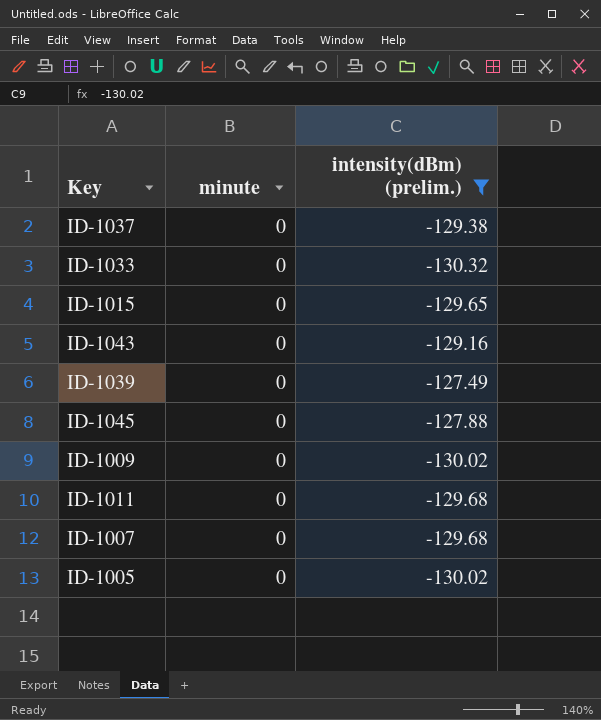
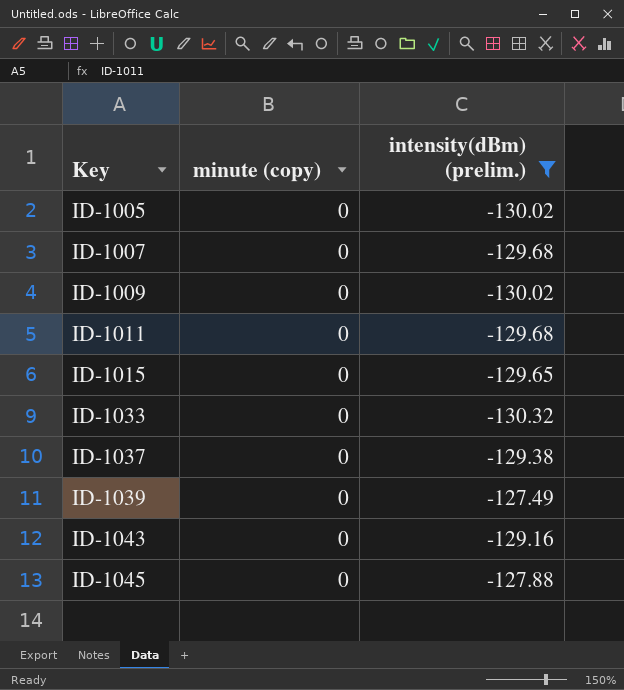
row order: none -> Key ascending
column name: minute -> minute (copy)

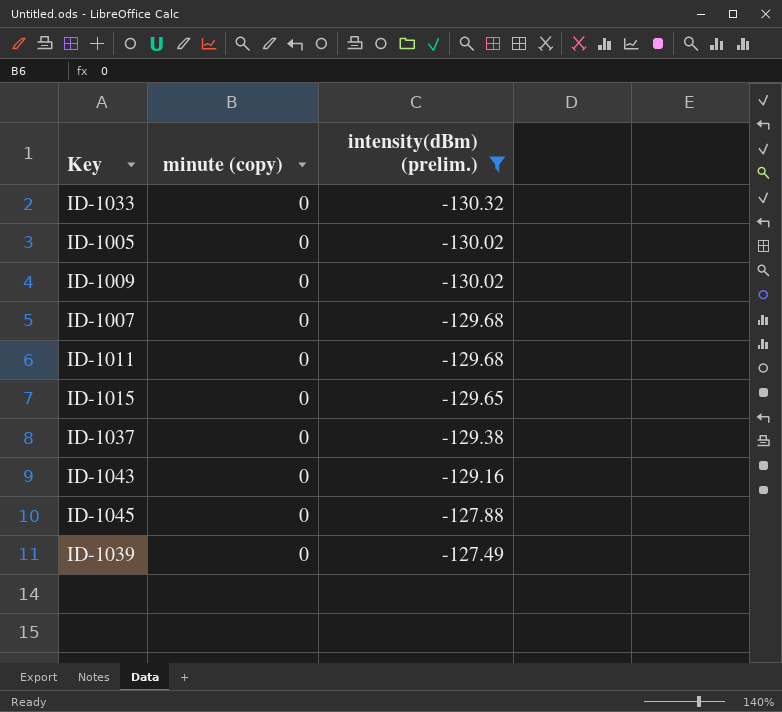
row order: Key ascending -> intensity(dBm) (prelim.) ascending

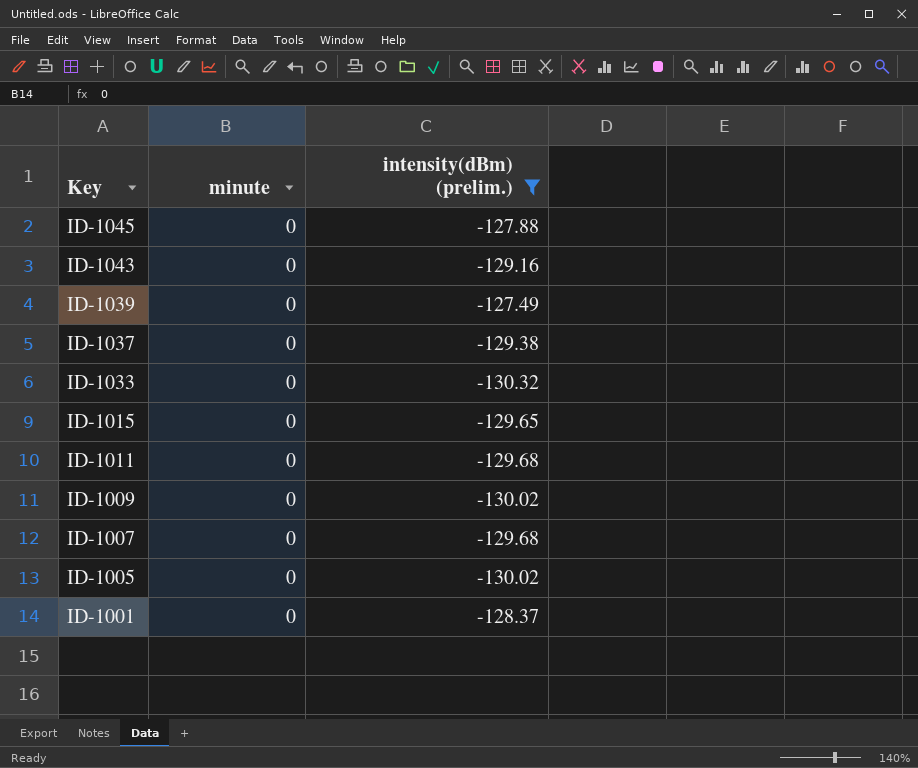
row order: intensity(dBm) (prelim.) ascending -> Key descending
column name: minute (copy) -> minute
row ID-1001: none -> 0 | -128.37

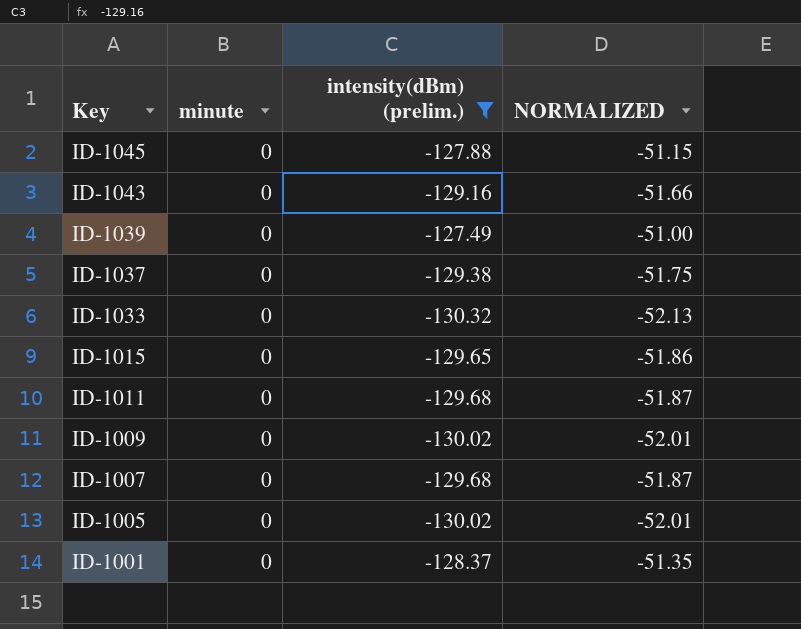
column NORMALIZED | formula: none -> [intensity(dBm) (prelim.)] * 0.4

